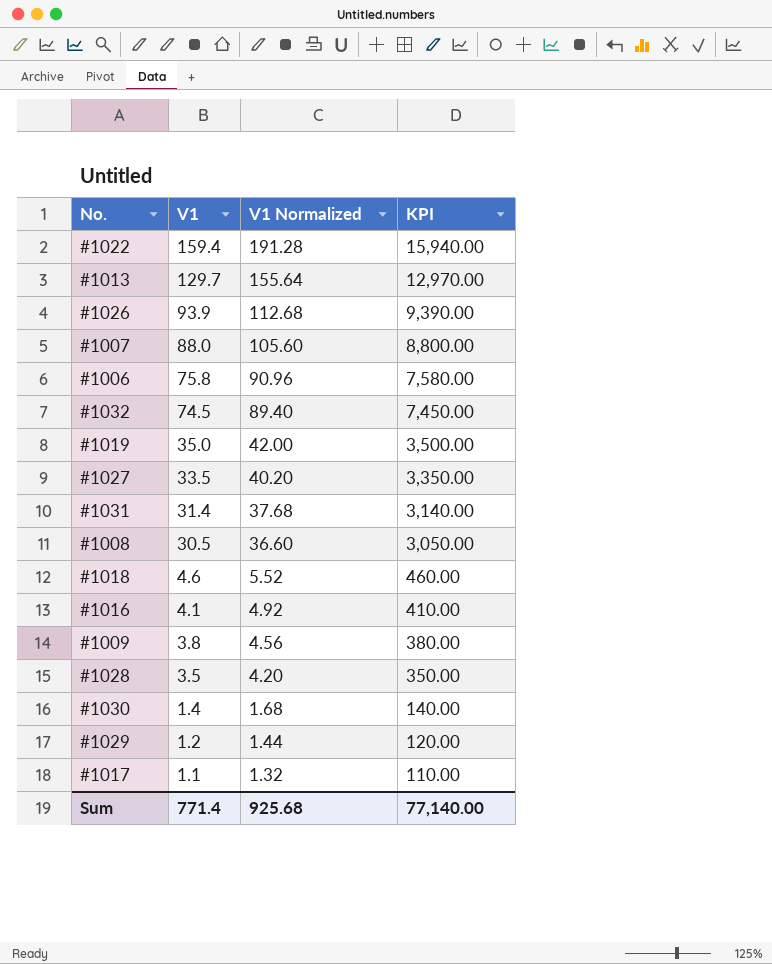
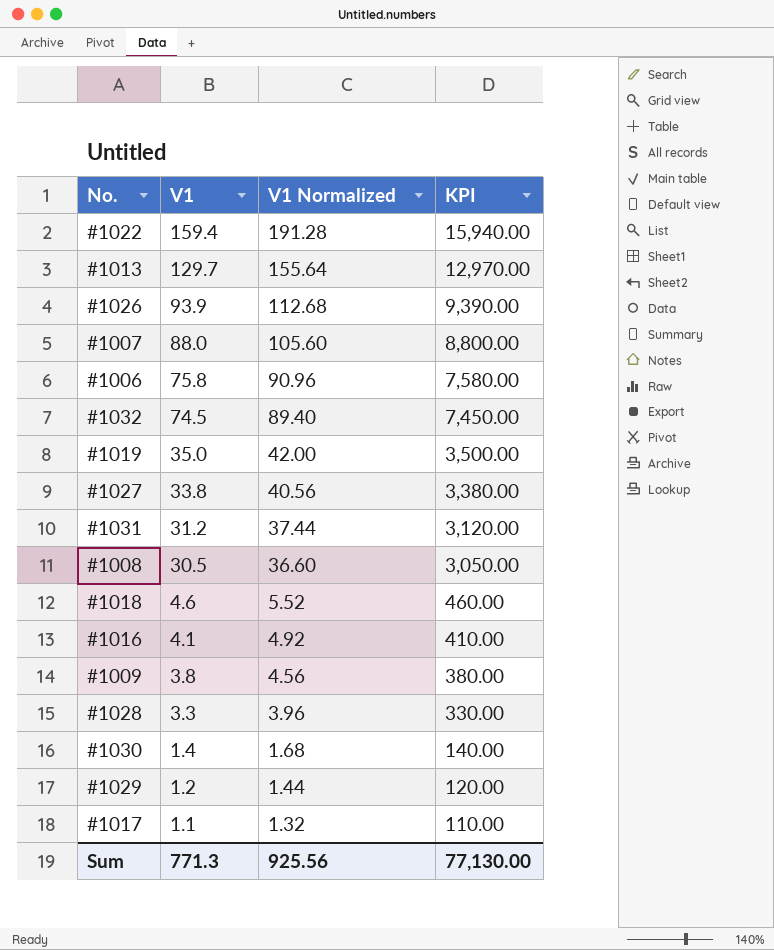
#1027 | V1: 33.5 -> 33.8
#1027 | V1 Normalized: 40.20 -> 40.56
#1027 | KPI: 3,350.00 -> 3,380.00
#1031 | V1: 31.4 -> 31.2
#1031 | V1 Normalized: 37.68 -> 37.44
#1031 | KPI: 3,140.00 -> 3,120.00
#1028 | V1: 3.5 -> 3.3
#1028 | V1 Normalized: 4.20 -> 3.96
#1028 | KPI: 350.00 -> 330.00
Sum | V1: 771.4 -> 771.3
Sum | V1 Normalized: 925.68 -> 925.56
Sum | KPI: 77,140.00 -> 77,130.00

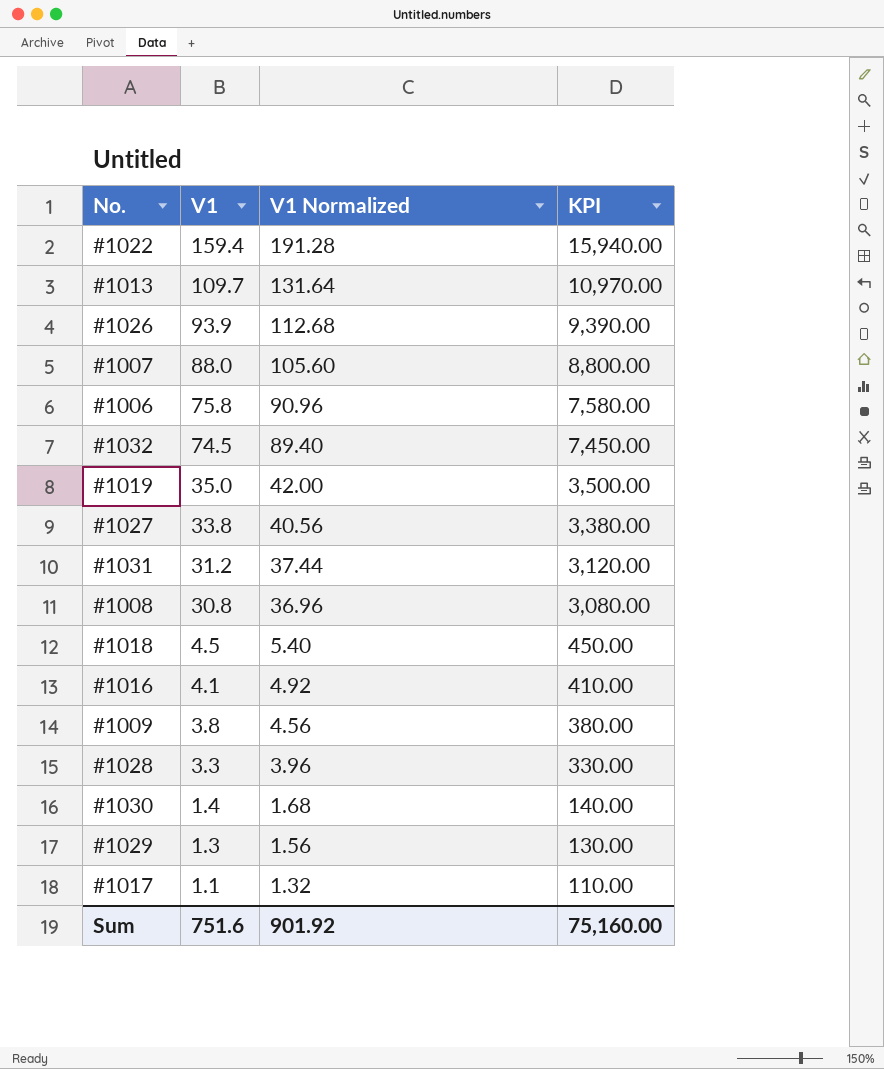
#1013 | V1: 129.7 -> 109.7
#1013 | V1 Normalized: 155.64 -> 131.64
#1013 | KPI: 12,970.00 -> 10,970.00
#1008 | V1: 30.5 -> 30.8
#1008 | V1 Normalized: 36.60 -> 36.96
#1008 | KPI: 3,050.00 -> 3,080.00
#1018 | V1: 4.6 -> 4.5
#1018 | V1 Normalized: 5.52 -> 5.40
#1018 | KPI: 460.00 -> 450.00
#1029 | V1: 1.2 -> 1.3
#1029 | V1 Normalized: 1.44 -> 1.56
#1029 | KPI: 120.00 -> 130.00
Sum | V1: 771.3 -> 751.6
Sum | V1 Normalized: 925.56 -> 901.92
Sum | KPI: 77,130.00 -> 75,160.00

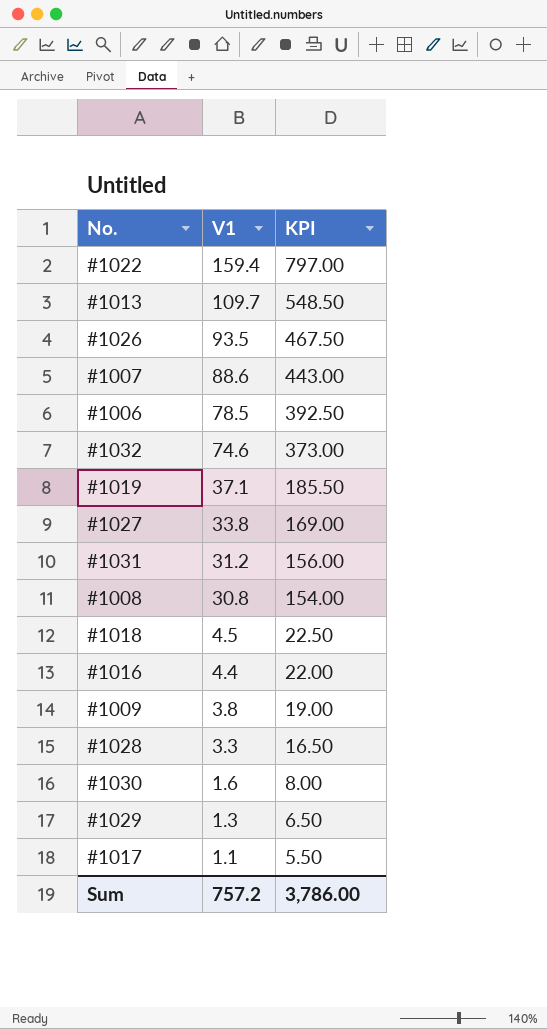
column V1 Normalized | formula: [V1] * 1.2 -> none
column KPI | formula: [V1] * 100 -> [V1] * 5
#1026 | V1: 93.9 -> 93.5
#1007 | V1: 88.0 -> 88.6
#1006 | V1: 75.8 -> 78.5
#1032 | V1: 74.5 -> 74.6
#1019 | V1: 35.0 -> 37.1
#1016 | V1: 4.1 -> 4.4
#1030 | V1: 1.4 -> 1.6
Sum | V1: 751.6 -> 757.2
Sum | KPI: 75,160.00 -> 3,786.00

